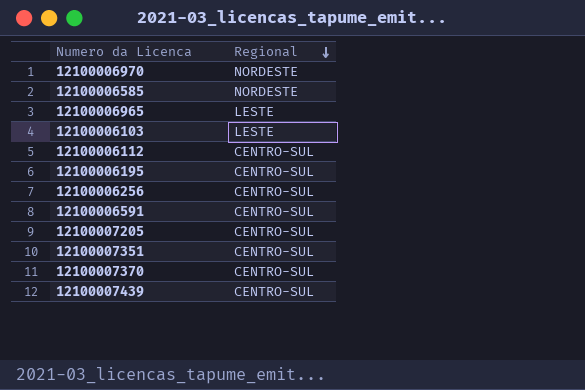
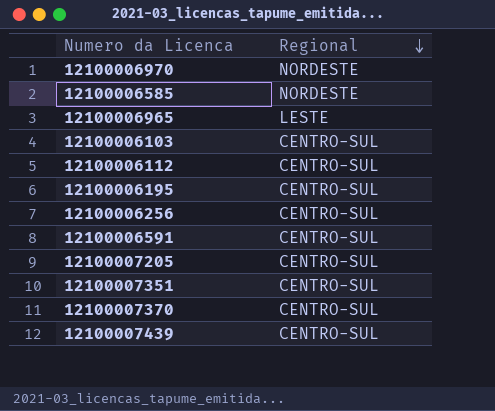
12100006103 | Regional: LESTE -> CENTRO-SUL

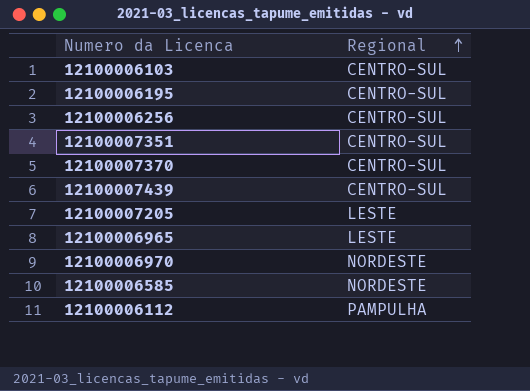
row order: Regional descending -> Regional ascending
row 12100006591: CENTRO-SUL -> none
12100007205 | Regional: CENTRO-SUL -> LESTE
12100006112 | Regional: CENTRO-SUL -> PAMPULHA

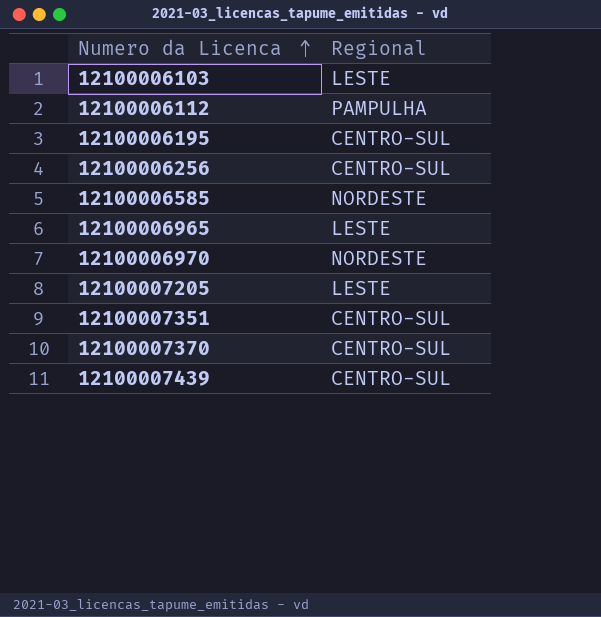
row order: Regional ascending -> Numero da Licenca ascending
12100006103 | Regional: CENTRO-SUL -> LESTE

